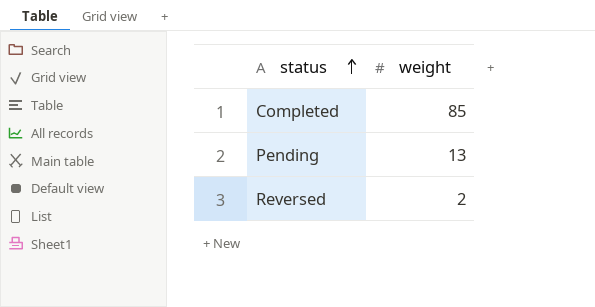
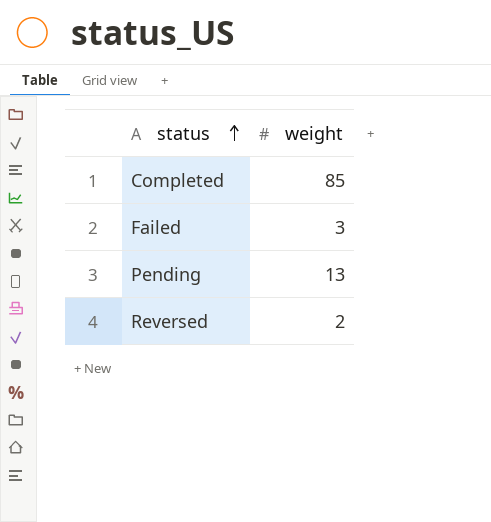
row Failed: none -> 3

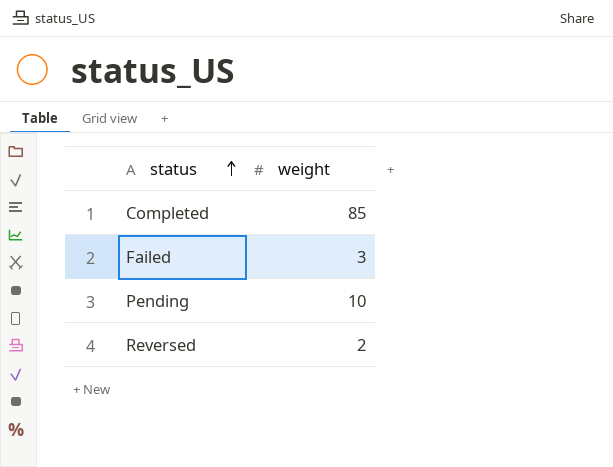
Pending | weight: 13 -> 10

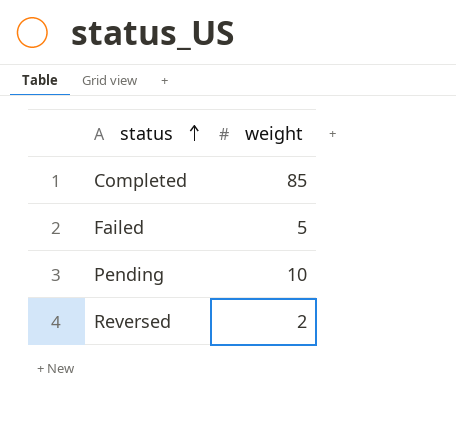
Failed | weight: 3 -> 5

